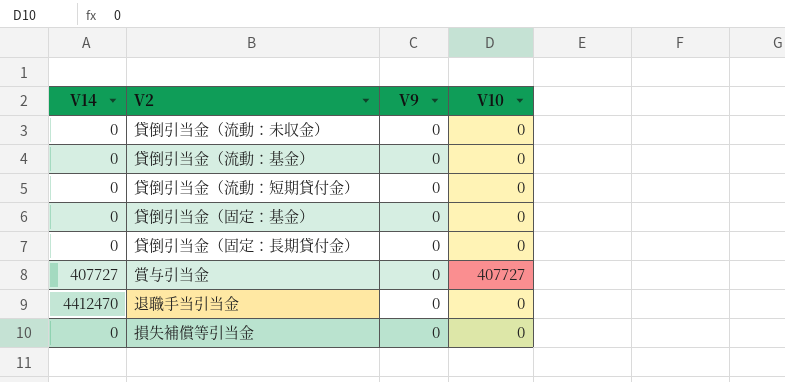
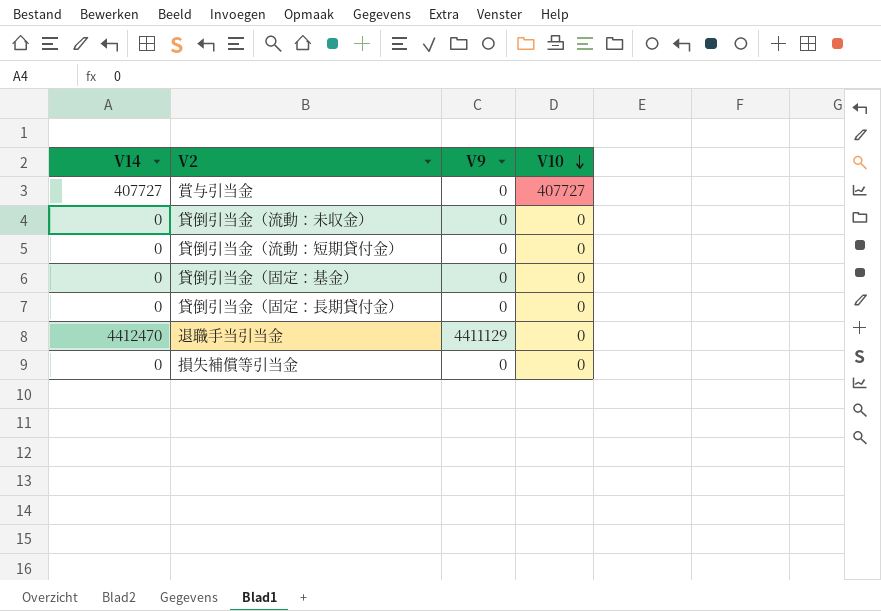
row order: none -> V10 descending
row 貸倒引当金（流動：基金）: 0 | 0 | 0 -> none
退職手当引当金 | V9: 0 -> 4411129

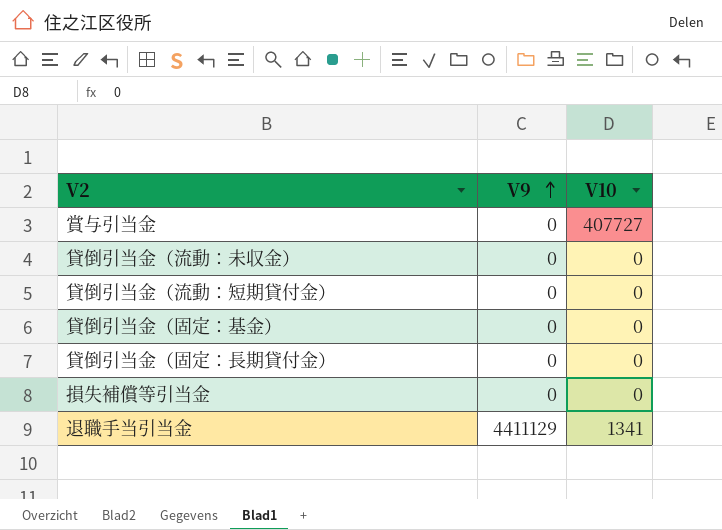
row order: V10 descending -> V9 ascending
column V14 | position: 1 -> none
退職手当引当金 | V10: 0 -> 1341

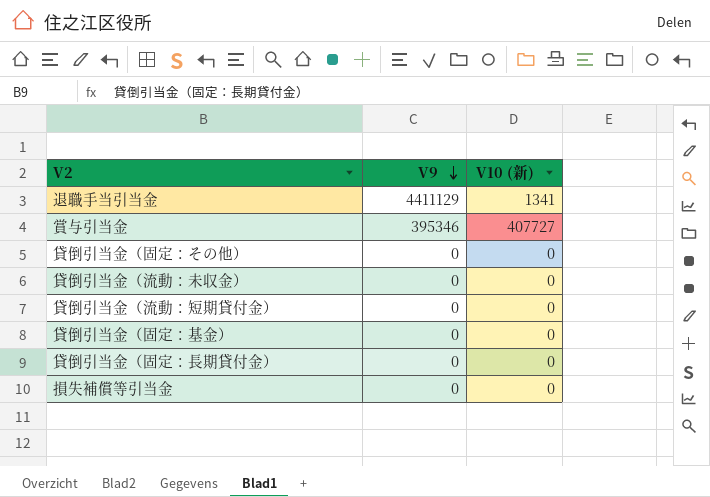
row order: V9 ascending -> V9 descending
column name: V10 -> V10 (新)
賞与引当金 | V9: 0 -> 395346
row 貸倒引当金（固定：その他）: none -> 0 | 0

